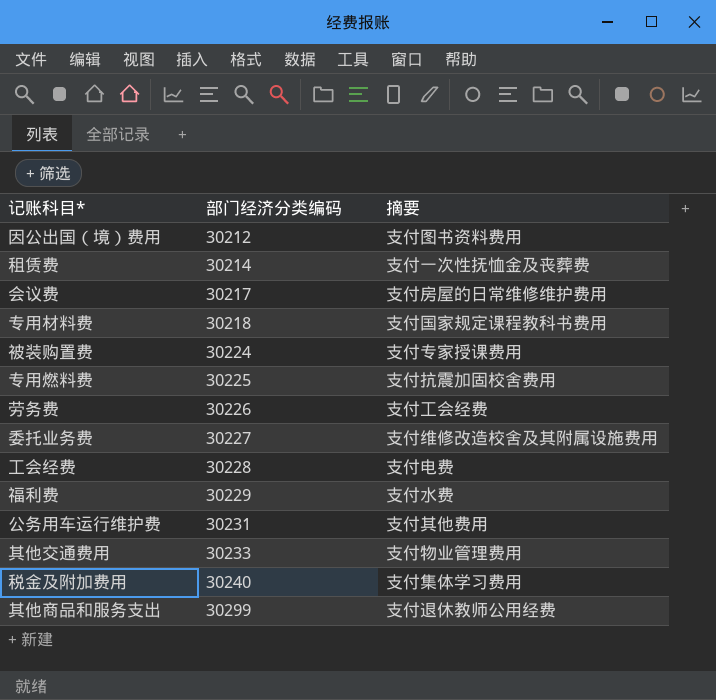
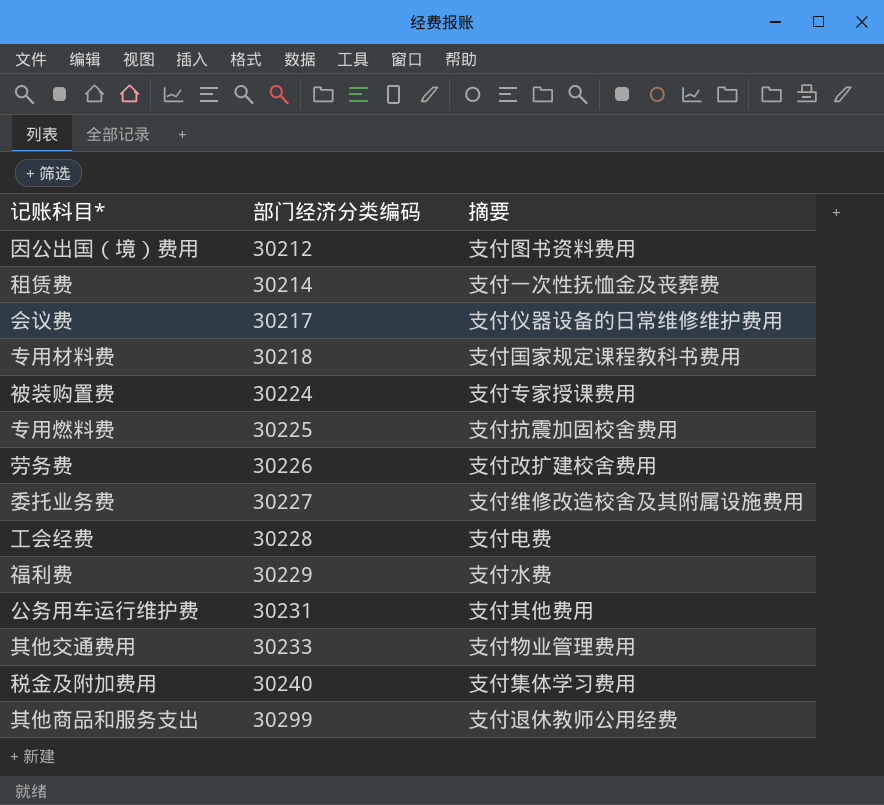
会议费 | 摘要: 支付房屋的日常维修维护费用 -> 支付仪器设备的日常维修维护费用
劳务费 | 摘要: 支付工会经费 -> 支付改扩建校舍费用

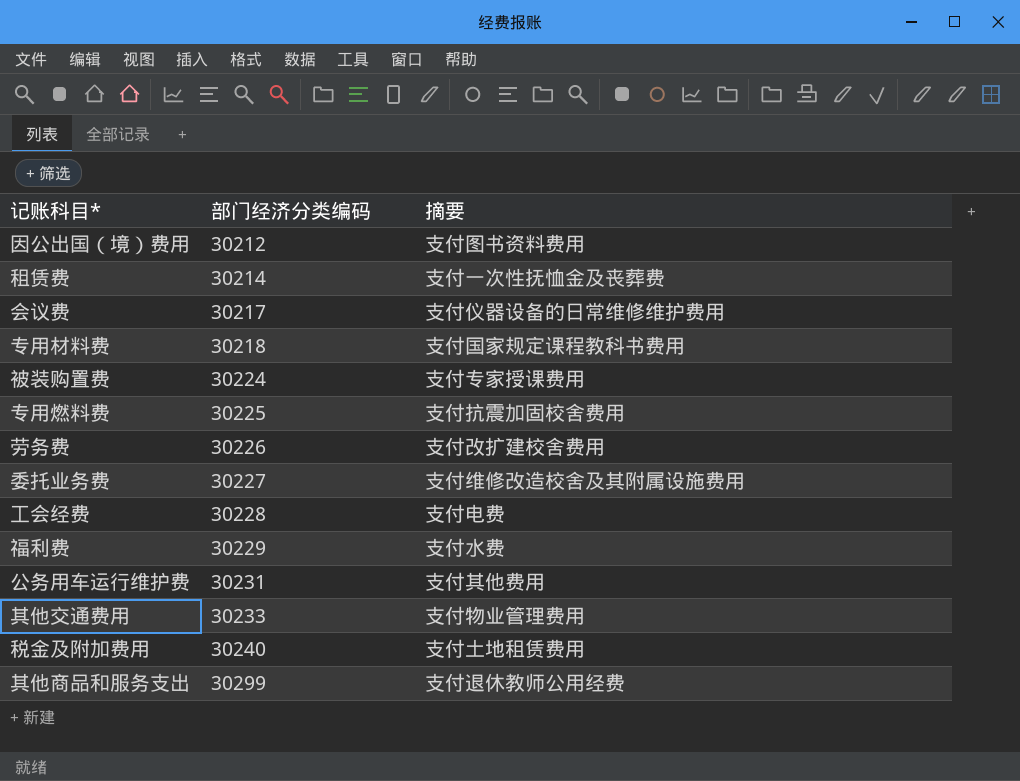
税金及附加费用 | 摘要: 支付集体学习费用 -> 支付土地租赁费用

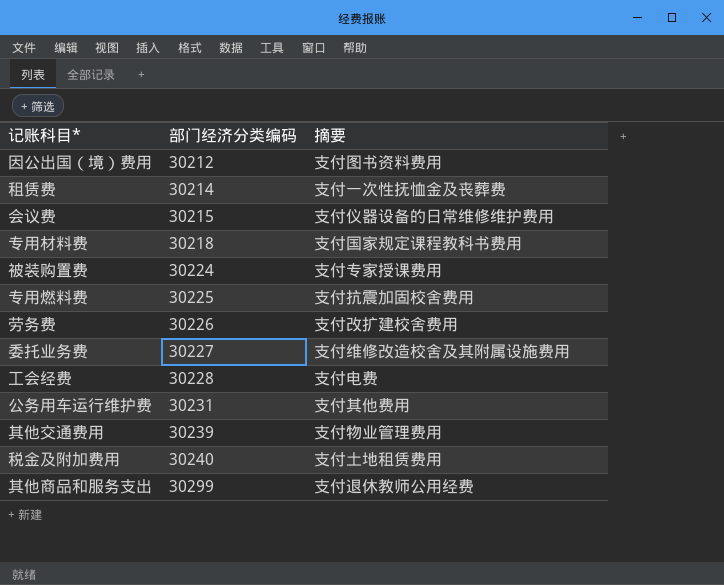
row 福利费: 30229 | 支付水费 -> none
会议费 | 部门经济分类编码: 30217 -> 30215
其他交通费用 | 部门经济分类编码: 30233 -> 30239

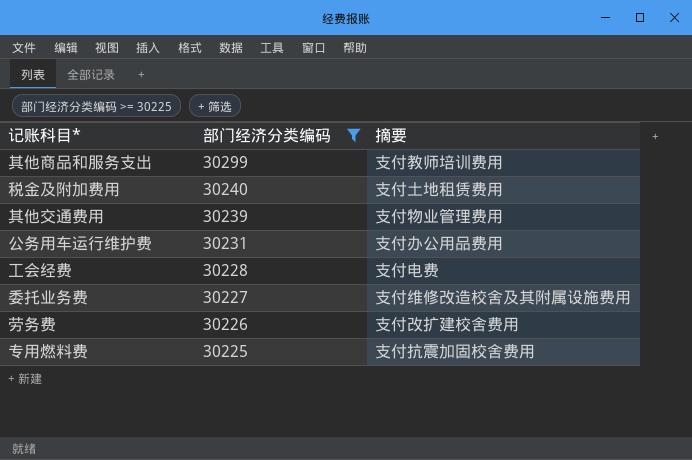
filter: none -> 部门经济分类编码 >= 30225
row order: 部门经济分类编码 ascending -> 部门经济分类编码 descending
其他商品和服务支出 | 摘要: 支付退休教师公用经费 -> 支付教师培训费用
公务用车运行维护费 | 摘要: 支付其他费用 -> 支付办公用品费用

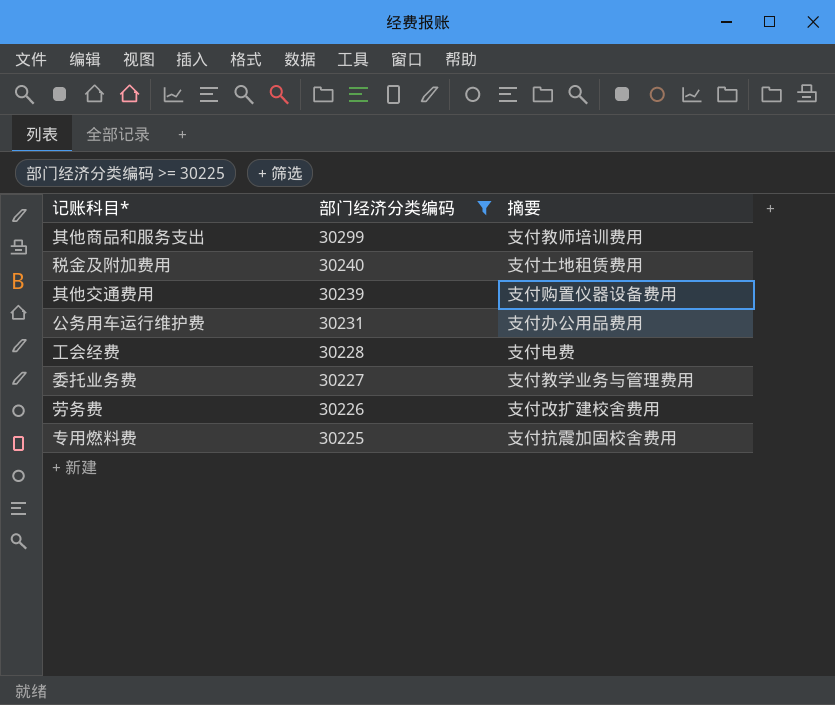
其他交通费用 | 摘要: 支付物业管理费用 -> 支付购置仪器设备费用
委托业务费 | 摘要: 支付维修改造校舍及其附属设施费用 -> 支付教学业务与管理费用

